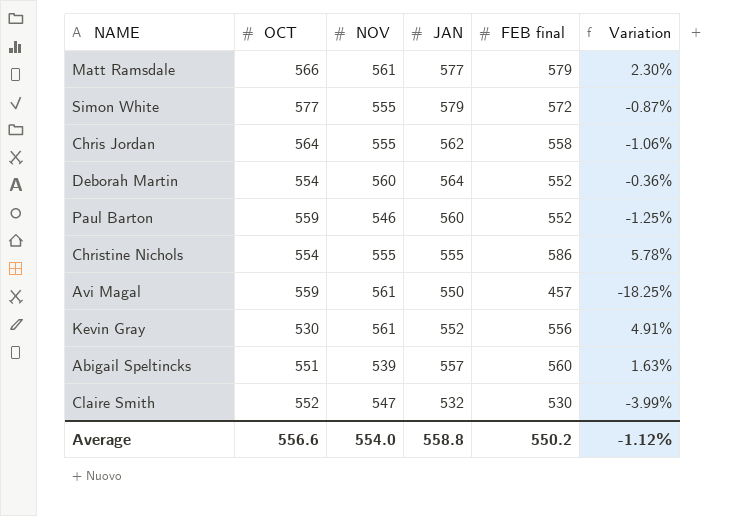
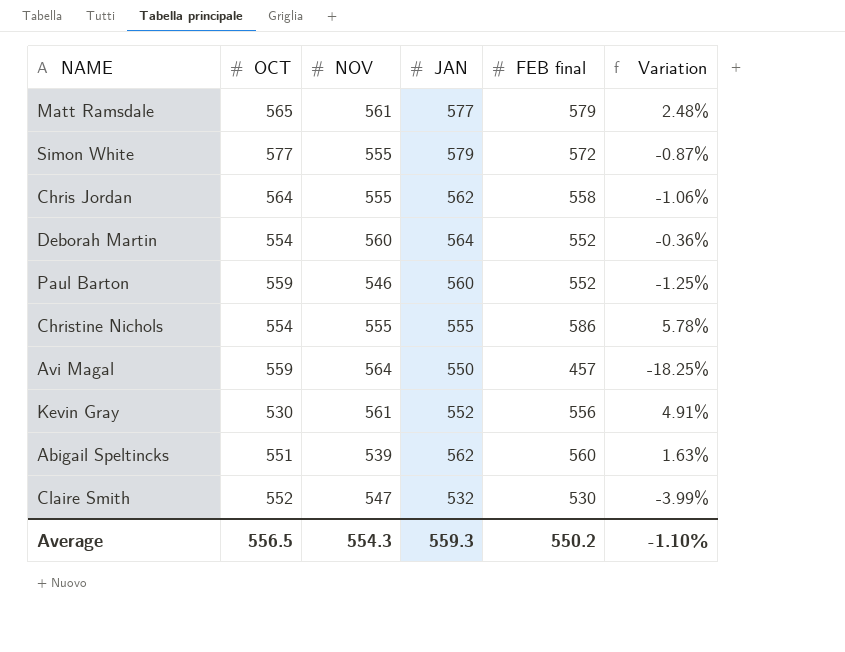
Matt Ramsdale | OCT: 566 -> 565
Matt Ramsdale | Variation: 2.30% -> 2.48%
Avi Magal | NOV: 561 -> 564
Abigail Speltincks | JAN: 557 -> 562
Average | OCT: 556.6 -> 556.5
Average | NOV: 554.0 -> 554.3
Average | JAN: 558.8 -> 559.3
Average | Variation: -1.12% -> -1.10%

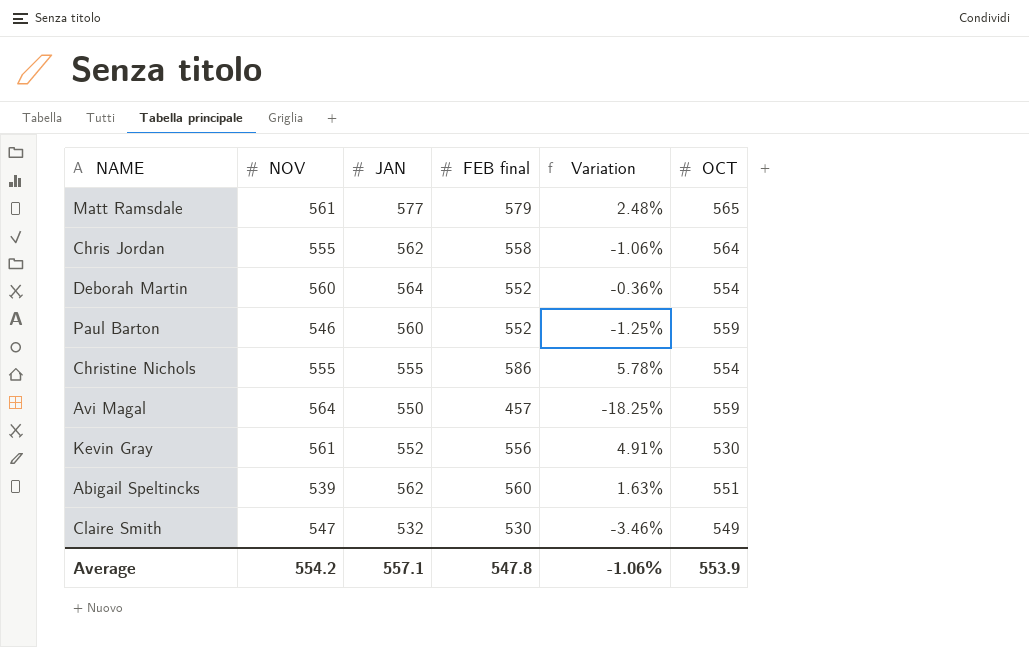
column OCT | position: 2 -> 6
row Simon White: 577 | 555 | 579 | 572 | -0.87% -> none
Claire Smith | Variation: -3.99% -> -3.46%
Claire Smith | OCT: 552 -> 549
Average | NOV: 554.3 -> 554.2
Average | JAN: 559.3 -> 557.1
Average | FEB final: 550.2 -> 547.8
Average | Variation: -1.10% -> -1.06%
Average | OCT: 556.5 -> 553.9

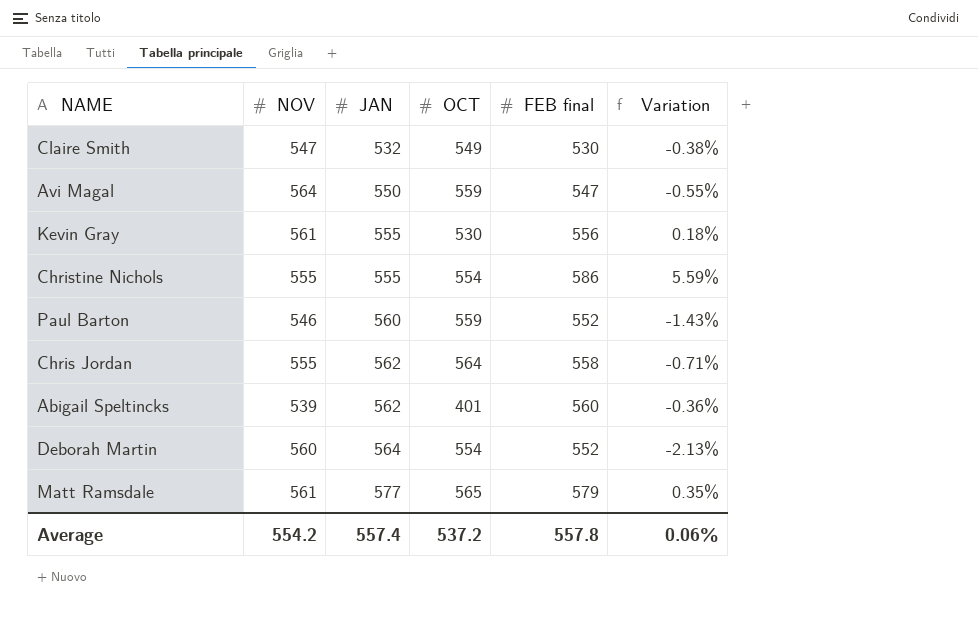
row order: none -> JAN ascending
column OCT | position: 6 -> 4
column Variation | formula: ([FEB final] - [OCT]) / [OCT] -> ([FEB final] - [JAN]) / [JAN]
Avi Magal | FEB final: 457 -> 547
Kevin Gray | JAN: 552 -> 555
Abigail Speltincks | OCT: 551 -> 401
Average | JAN: 557.1 -> 557.4
Average | OCT: 553.9 -> 537.2
Average | FEB final: 547.8 -> 557.8
Average | Variation: -1.06% -> 0.06%

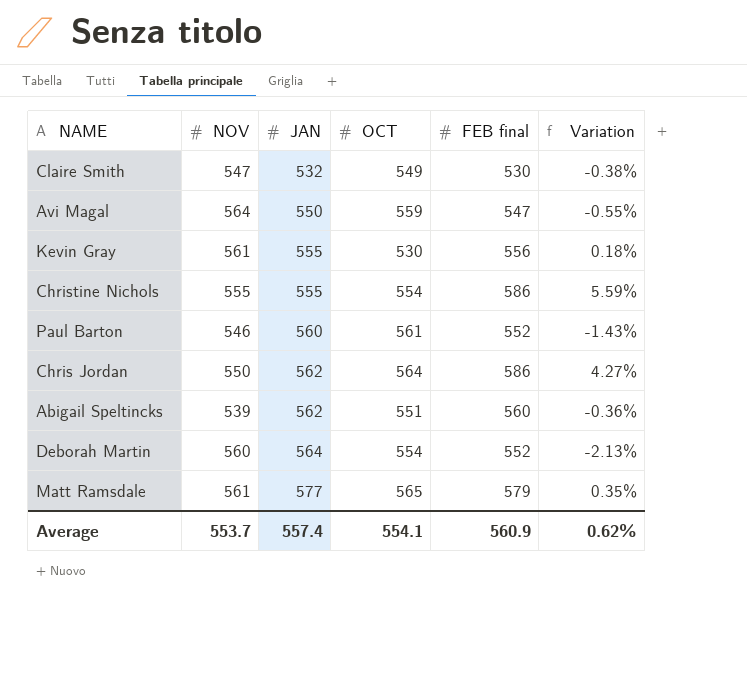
Paul Barton | OCT: 559 -> 561
Chris Jordan | NOV: 555 -> 550
Chris Jordan | FEB final: 558 -> 586
Chris Jordan | Variation: -0.71% -> 4.27%
Abigail Speltincks | OCT: 401 -> 551
Average | NOV: 554.2 -> 553.7
Average | OCT: 537.2 -> 554.1
Average | FEB final: 557.8 -> 560.9
Average | Variation: 0.06% -> 0.62%

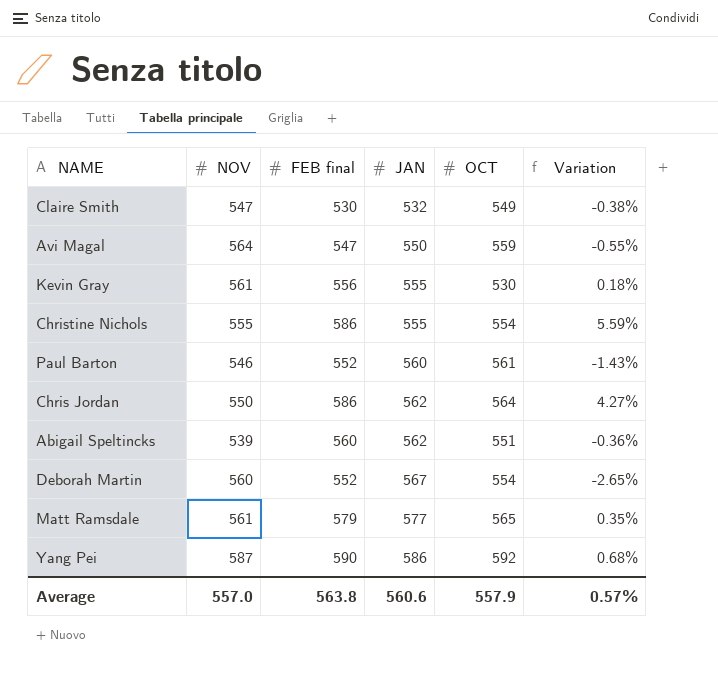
column FEB final | position: 5 -> 3
Deborah Martin | JAN: 564 -> 567
Deborah Martin | Variation: -2.13% -> -2.65%
row Yang Pei: none -> 587 | 590 | 586 | 592 | 0.68%
Average | NOV: 553.7 -> 557.0
Average | FEB final: 560.9 -> 563.8
Average | JAN: 557.4 -> 560.6
Average | OCT: 554.1 -> 557.9
Average | Variation: 0.62% -> 0.57%

